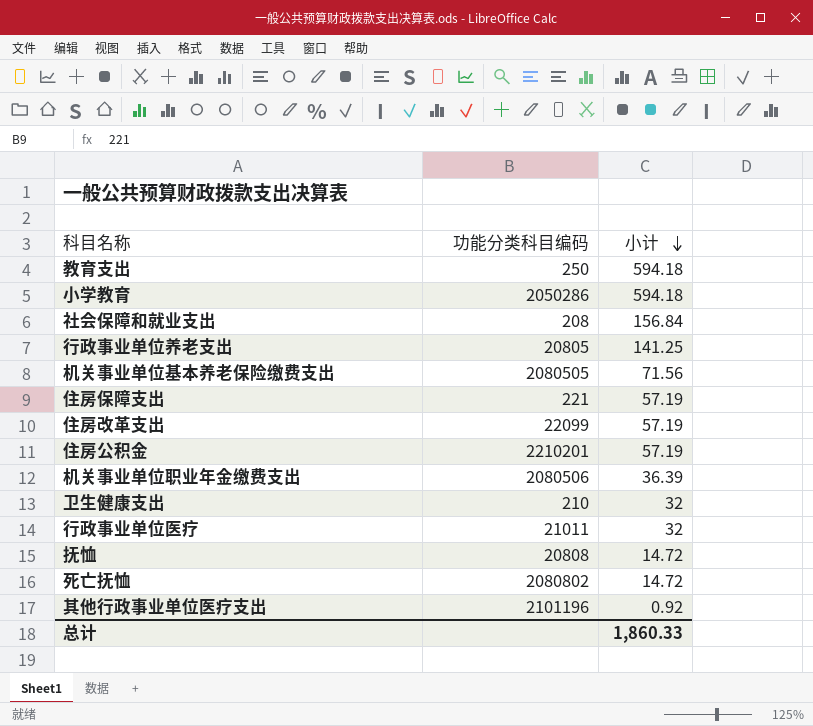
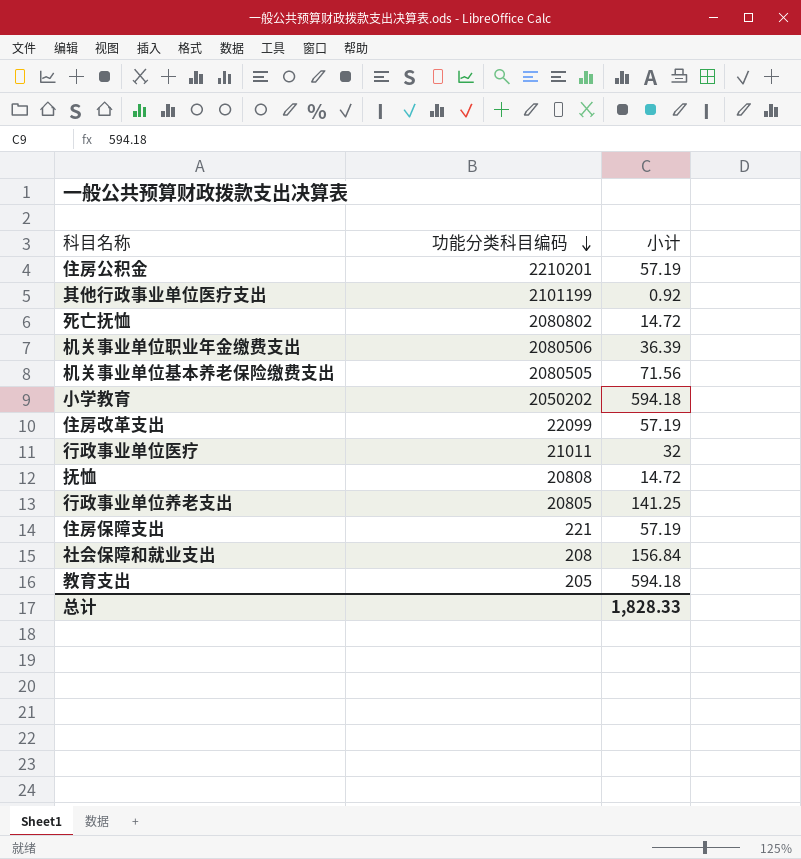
row order: 小计 descending -> 功能分类科目编码 descending
row 卫生健康支出: 210 | 32 -> none
其他行政事业单位医疗支出 | 功能分类科目编码: 2101196 -> 2101199
小学教育 | 功能分类科目编码: 2050286 -> 2050202
教育支出 | 功能分类科目编码: 250 -> 205
总计 | 小计: 1,860.33 -> 1,828.33

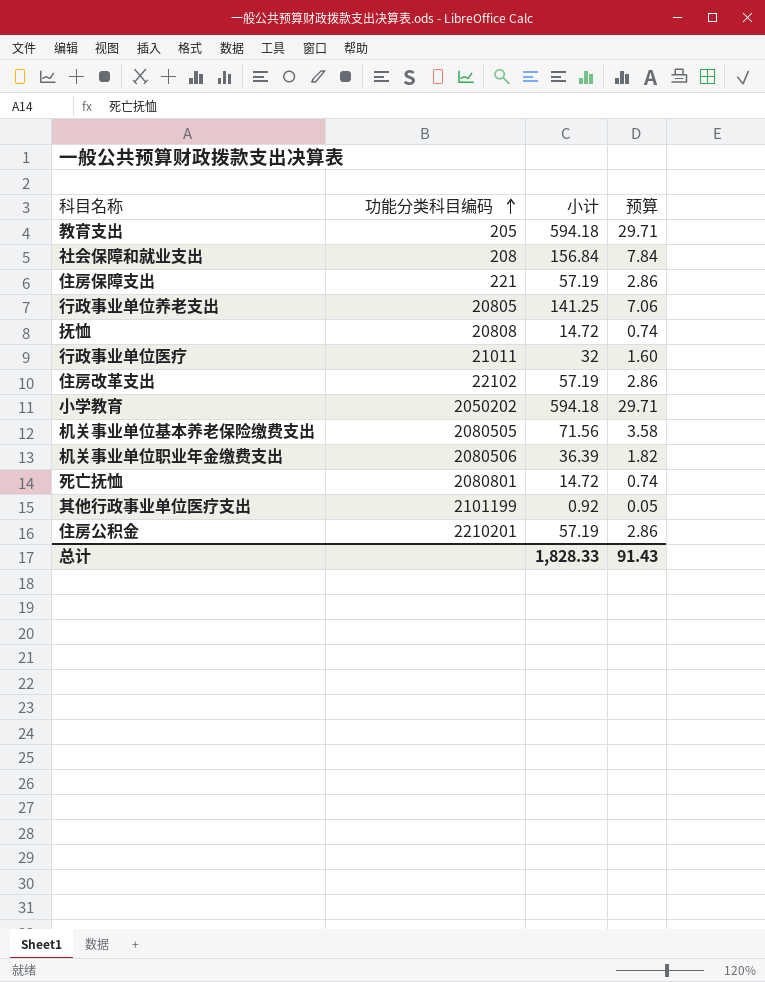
row order: 功能分类科目编码 descending -> 功能分类科目编码 ascending
column 预算 | formula: none -> [小计] * 0.05
住房改革支出 | 功能分类科目编码: 22099 -> 22102
死亡抚恤 | 功能分类科目编码: 2080802 -> 2080801

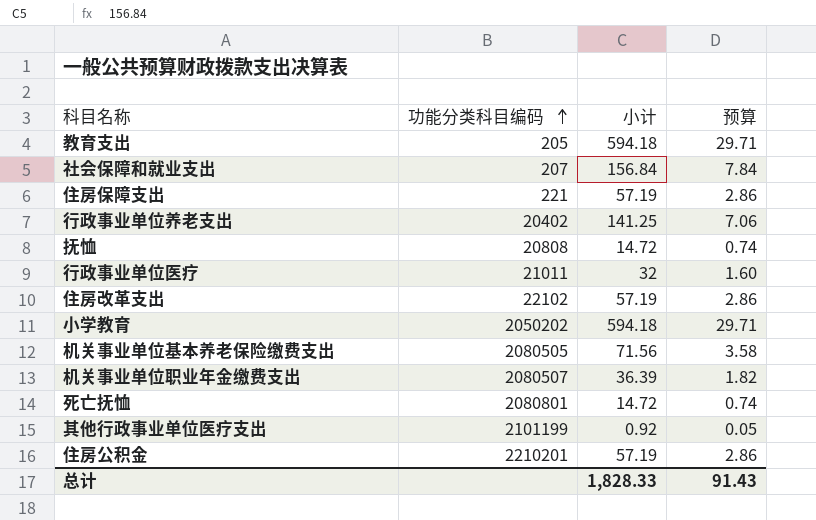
社会保障和就业支出 | 功能分类科目编码: 208 -> 207
行政事业单位养老支出 | 功能分类科目编码: 20805 -> 20402
机关事业单位职业年金缴费支出 | 功能分类科目编码: 2080506 -> 2080507

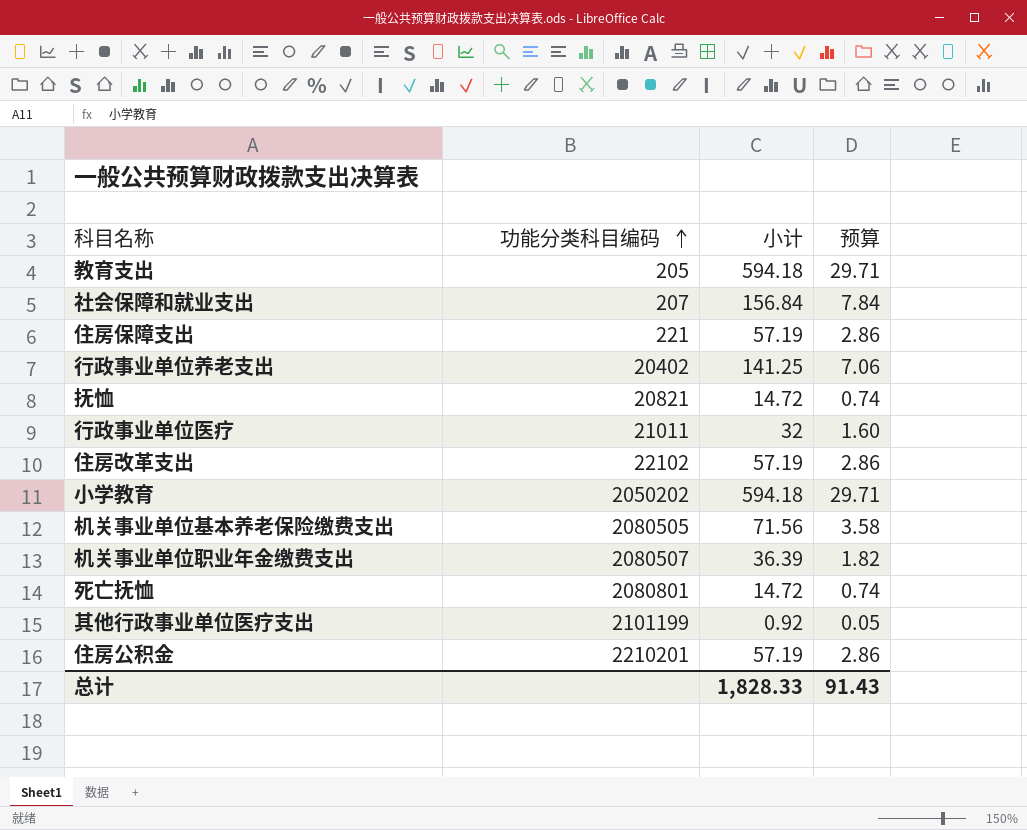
抚恤 | 功能分类科目编码: 20808 -> 20821

